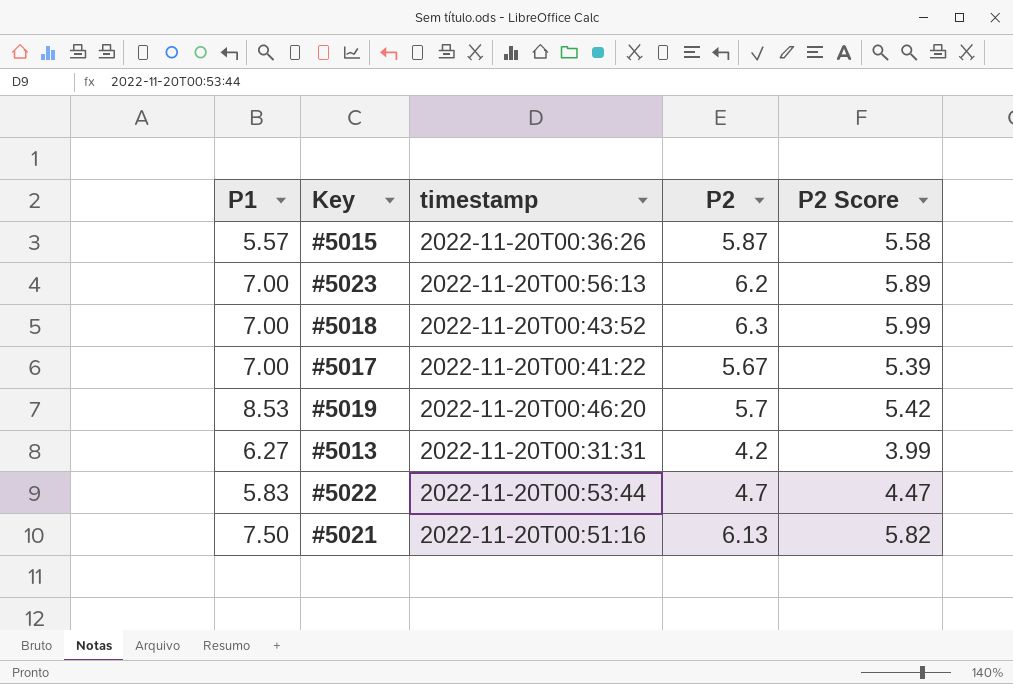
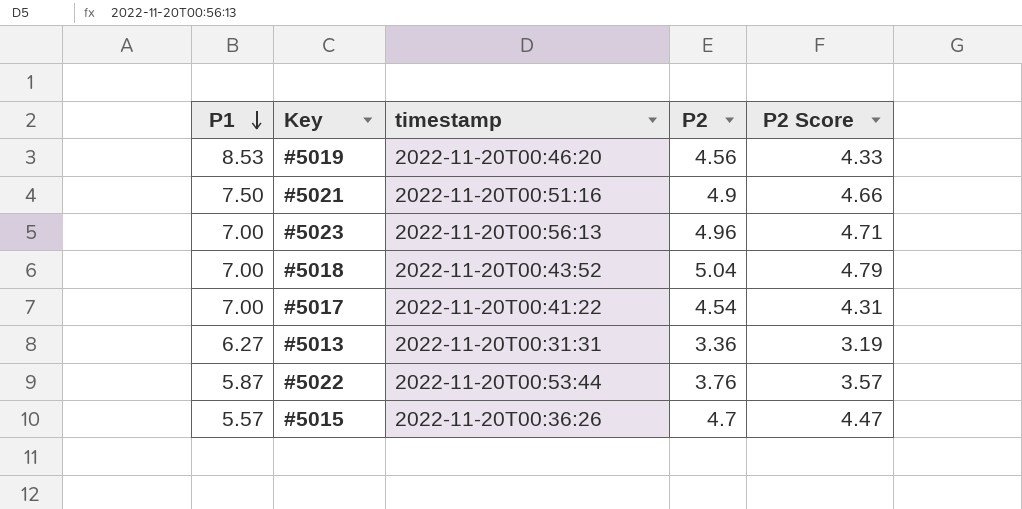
row order: none -> P1 descending
#5019 | P2: 5.7 -> 4.56
#5019 | P2 Score: 5.42 -> 4.33
#5021 | P2: 6.13 -> 4.9
#5021 | P2 Score: 5.82 -> 4.66
#5023 | P2: 6.2 -> 4.96
#5023 | P2 Score: 5.89 -> 4.71
#5018 | P2: 6.3 -> 5.04
#5018 | P2 Score: 5.99 -> 4.79
#5017 | P2: 5.67 -> 4.54
#5017 | P2 Score: 5.39 -> 4.31
#5013 | P2: 4.2 -> 3.36
#5013 | P2 Score: 3.99 -> 3.19
#5022 | P1: 5.83 -> 5.87
#5022 | P2: 4.7 -> 3.76
#5022 | P2 Score: 4.47 -> 3.57
#5015 | P2: 5.87 -> 4.7
#5015 | P2 Score: 5.58 -> 4.47

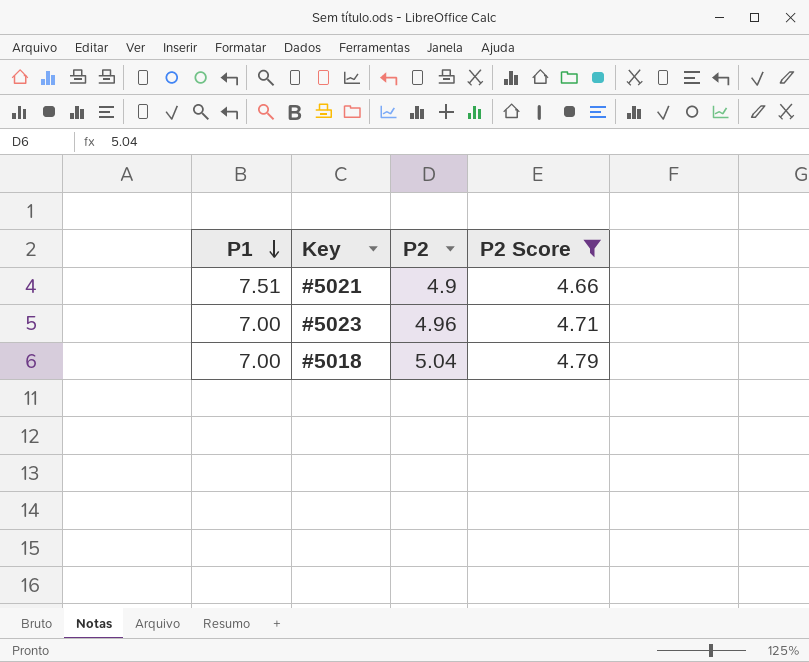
filter: none -> P2 Score >= 4.66
column timestamp | position: 3 -> none
#5021 | P1: 7.50 -> 7.51

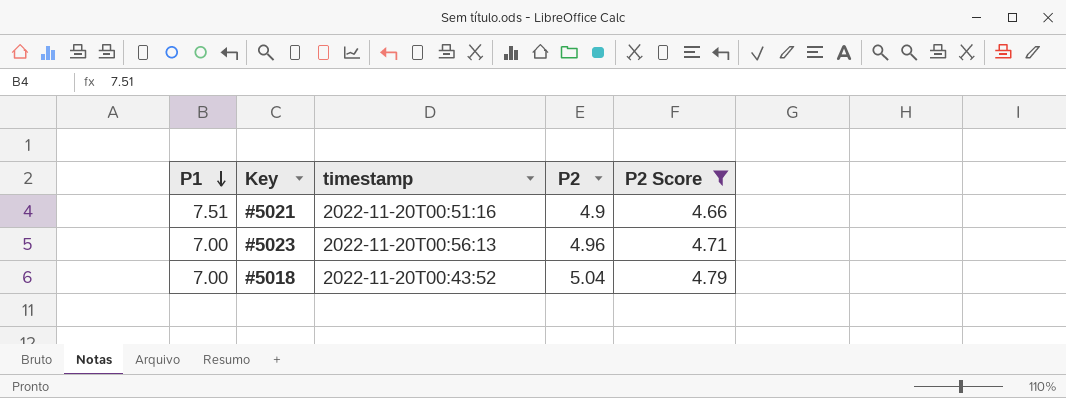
column timestamp | position: none -> 3

